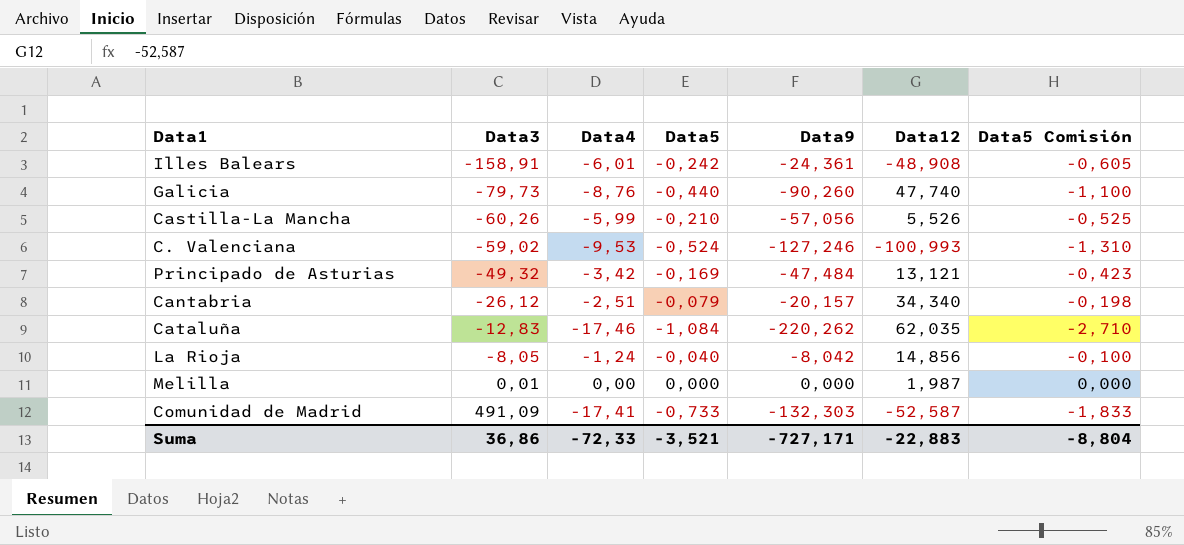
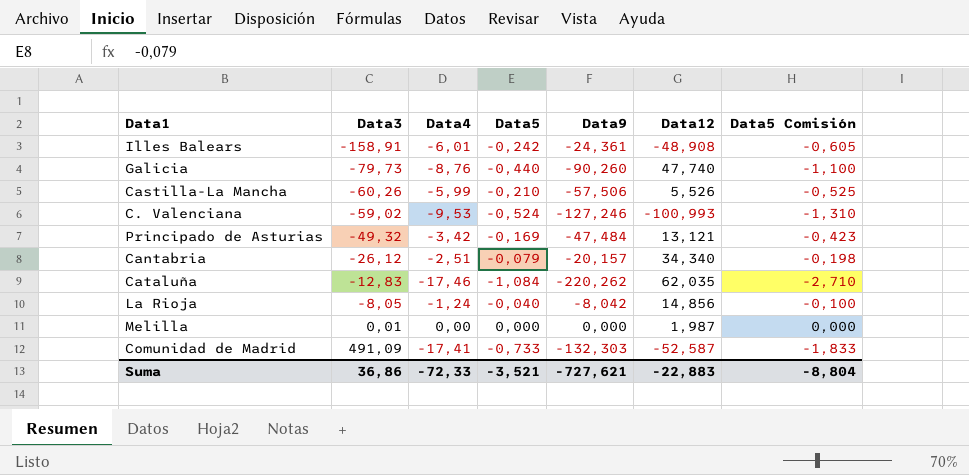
Castilla-La Mancha | Data9: -57,056 -> -57,506
Suma | Data9: -727,171 -> -727,621

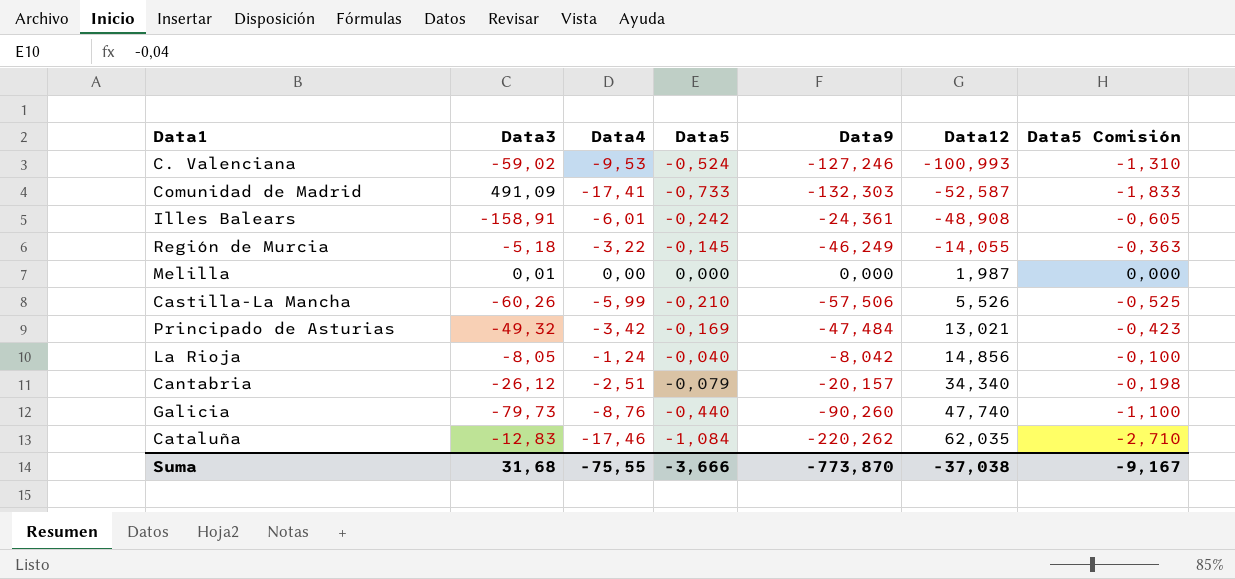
row order: Data3 ascending -> Data12 ascending
row Región de Murcia: none -> -5,18 | -3,22 | -0,145 | -46,249 | -14,055 | -0,363
Principado de Asturias | Data12: 13,121 -> 13,021
Suma | Data3: 36,86 -> 31,68
Suma | Data4: -72,33 -> -75,55
Suma | Data5: -3,521 -> -3,666
Suma | Data9: -727,621 -> -773,870
Suma | Data12: -22,883 -> -37,038
Suma | Data5 Comisión: -8,804 -> -9,167

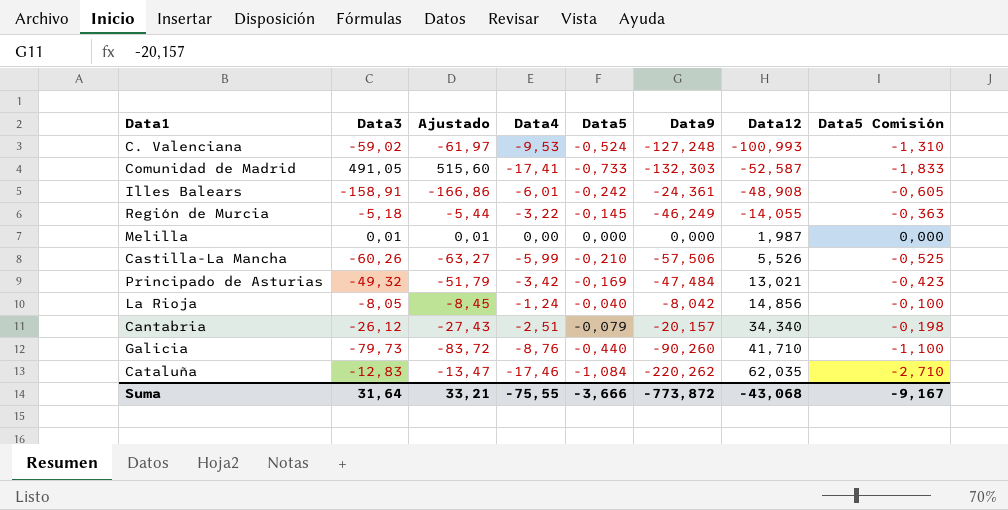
column Ajustado | formula: none -> [Data3] * 1,05
C. Valenciana | Data9: -127,246 -> -127,248
Comunidad de Madrid | Data3: 491,09 -> 491,05
Galicia | Data12: 47,740 -> 41,710
Suma | Data3: 31,68 -> 31,64
Suma | Data9: -773,870 -> -773,872
Suma | Data12: -37,038 -> -43,068

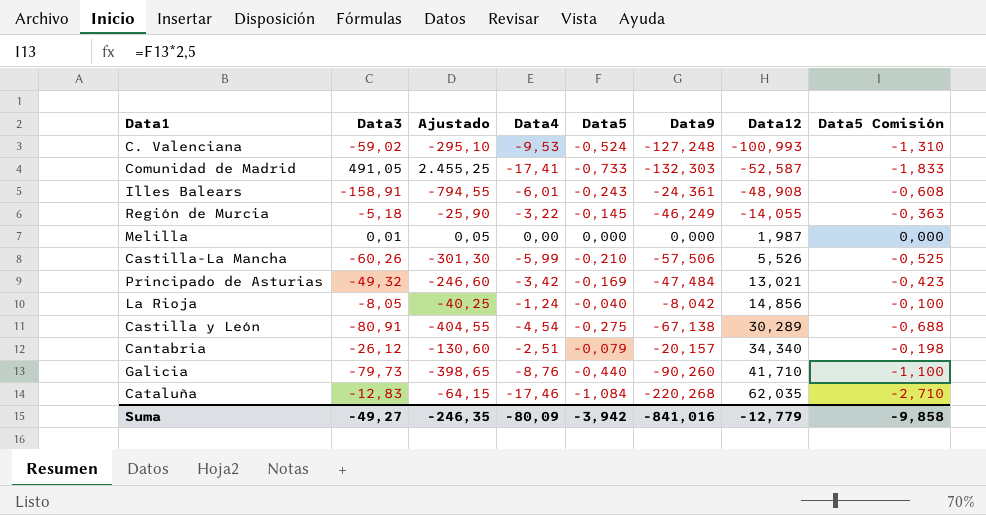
column Ajustado | formula: [Data3] * 1,05 -> [Data3] * 5
Illes Balears | Data5: -0,242 -> -0,243
Illes Balears | Data5 Comisión: -0,605 -> -0,608
row Castilla y León: none -> -80,91 | -404,55 | -4,54 | -0,275 | -67,138 | 30,289 | -0,688
Cataluña | Data9: -220,262 -> -220,268
Suma | Data3: 31,64 -> -49,27
Suma | Ajustado: 33,21 -> -246,35
Suma | Data4: -75,55 -> -80,09
Suma | Data5: -3,666 -> -3,942
Suma | Data9: -773,872 -> -841,016
Suma | Data12: -43,068 -> -12,779
Suma | Data5 Comisión: -9,167 -> -9,858

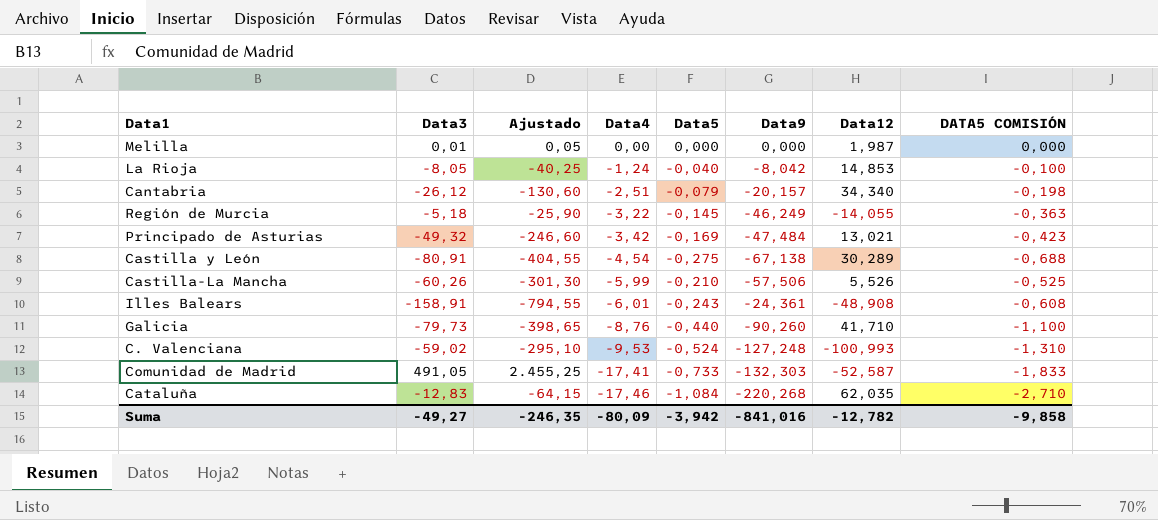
row order: Data12 ascending -> Data4 descending
column name: Data5 Comisión -> DATA5 COMISIÓN
La Rioja | Data12: 14,856 -> 14,853
Suma | Data12: -12,779 -> -12,782

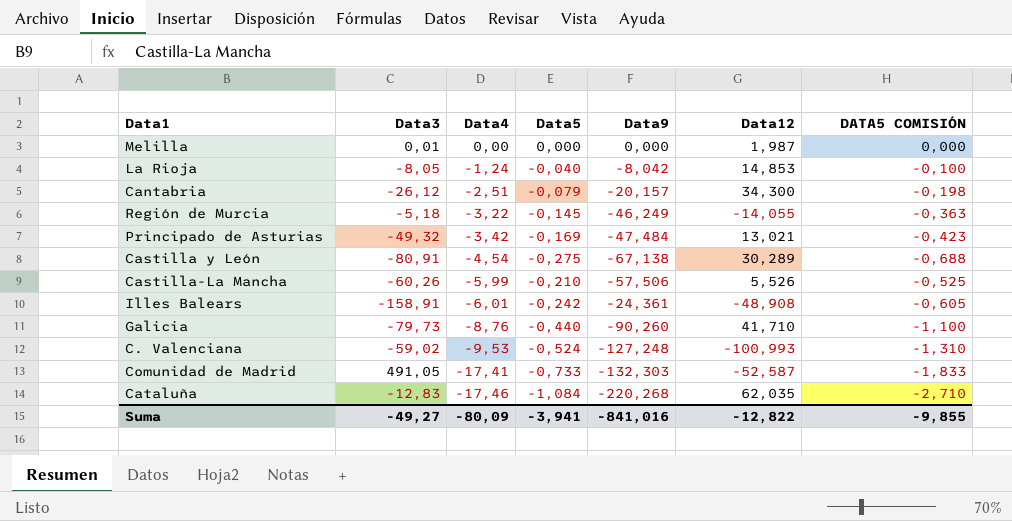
column Ajustado | formula: [Data3] * 5 -> none
Cantabria | Data12: 34,340 -> 34,300
Illes Balears | Data5: -0,243 -> -0,242
Illes Balears | DATA5 COMISIÓN: -0,608 -> -0,605
Suma | Data5: -3,942 -> -3,941
Suma | Data12: -12,782 -> -12,822
Suma | DATA5 COMISIÓN: -9,858 -> -9,855

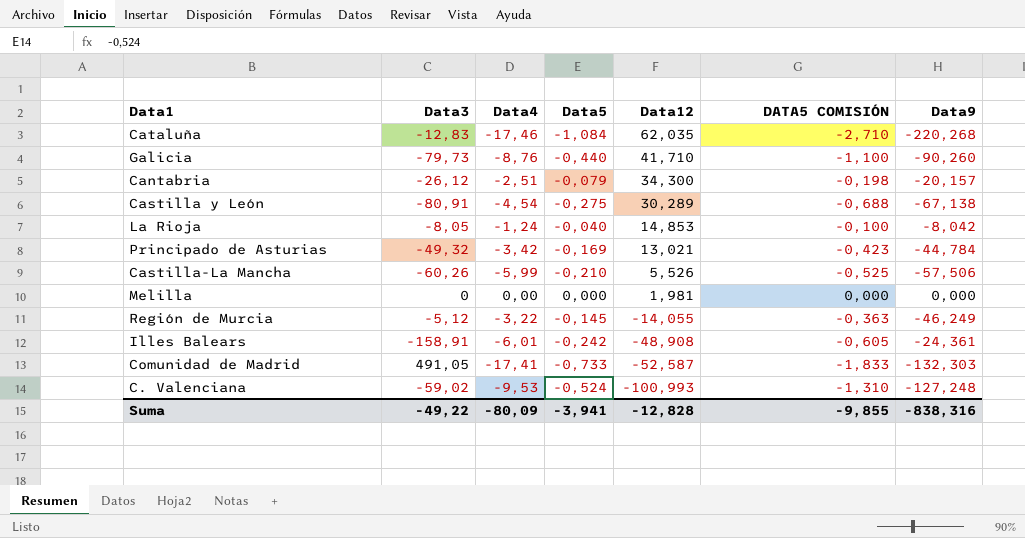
row order: Data4 descending -> Data12 descending
column Data9 | position: 5 -> 7
Principado de Asturias | Data9: -47,484 -> -44,784
Melilla | Data3: 0,01 -> 0
Melilla | Data12: 1,987 -> 1,981
Región de Murcia | Data3: -5,18 -> -5,12
Suma | Data3: -49,27 -> -49,22
Suma | Data12: -12,822 -> -12,828
Suma | Data9: -841,016 -> -838,316

